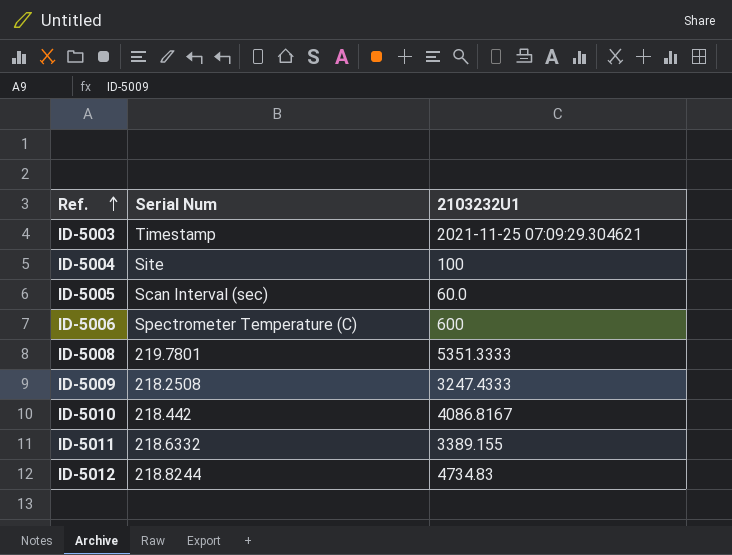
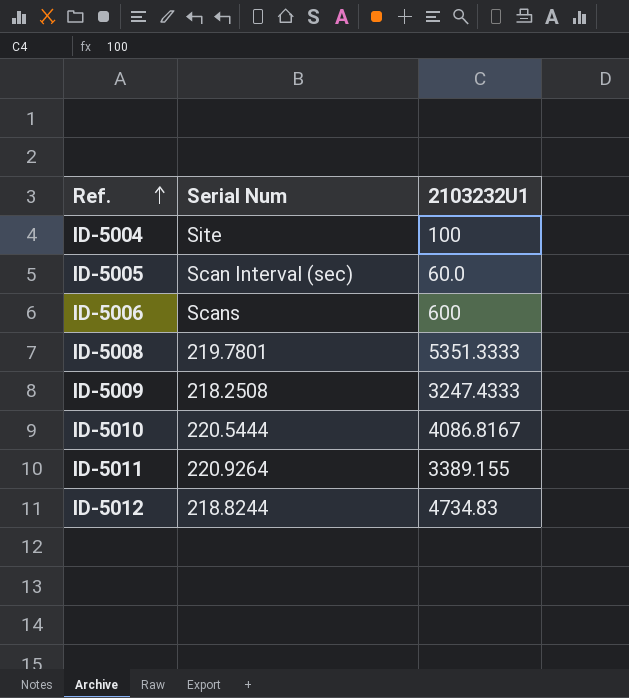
row ID-5003: Timestamp | 2021-11-25 07:09:29.304621 -> none
ID-5006 | Serial Num: Spectrometer Temperature (C) -> Scans
ID-5010 | Serial Num: 218.442 -> 220.5444
ID-5011 | Serial Num: 218.6332 -> 220.9264

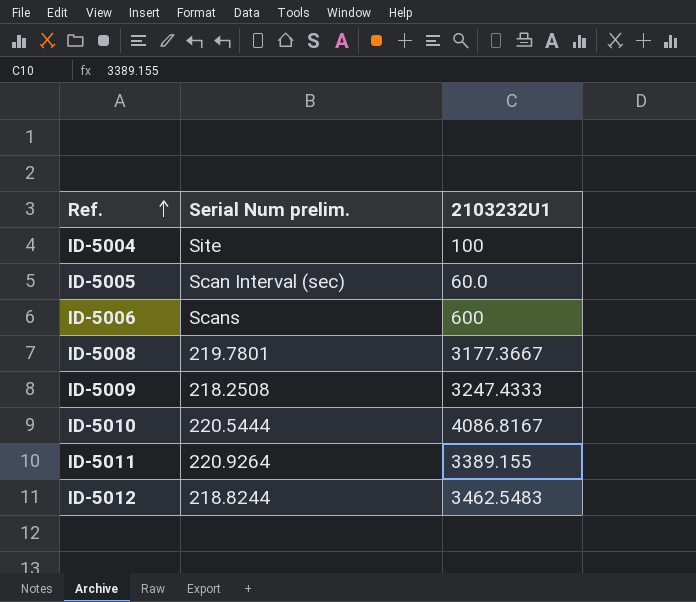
column name: Serial Num -> Serial Num prelim.
ID-5008 | 2103232U1: 5351.3333 -> 3177.3667
ID-5012 | 2103232U1: 4734.83 -> 3462.5483

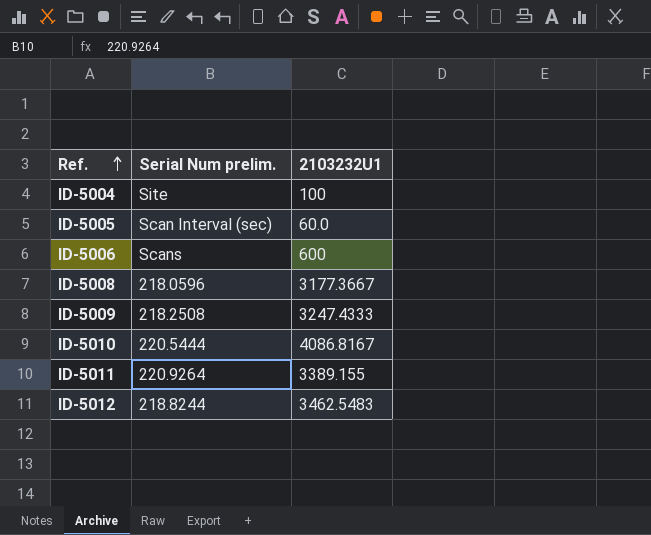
ID-5008 | Serial Num prelim.: 219.7801 -> 218.0596

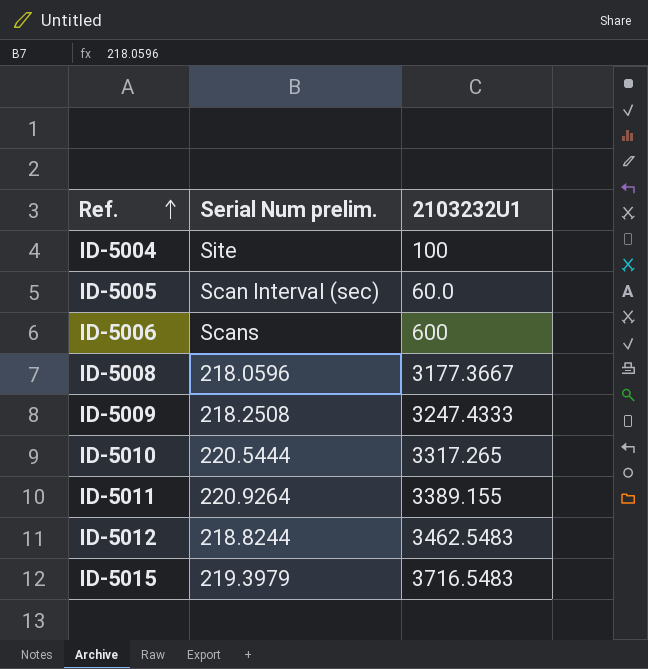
ID-5010 | 2103232U1: 4086.8167 -> 3317.265
row ID-5015: none -> 219.3979 | 3716.5483

